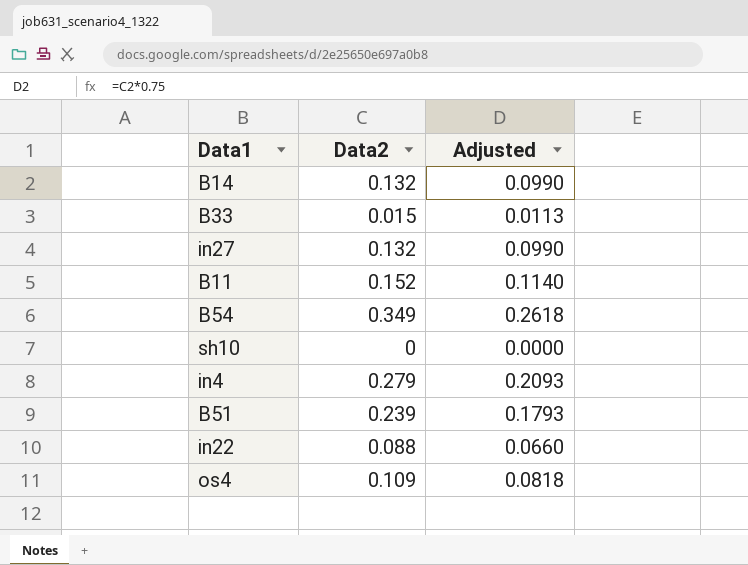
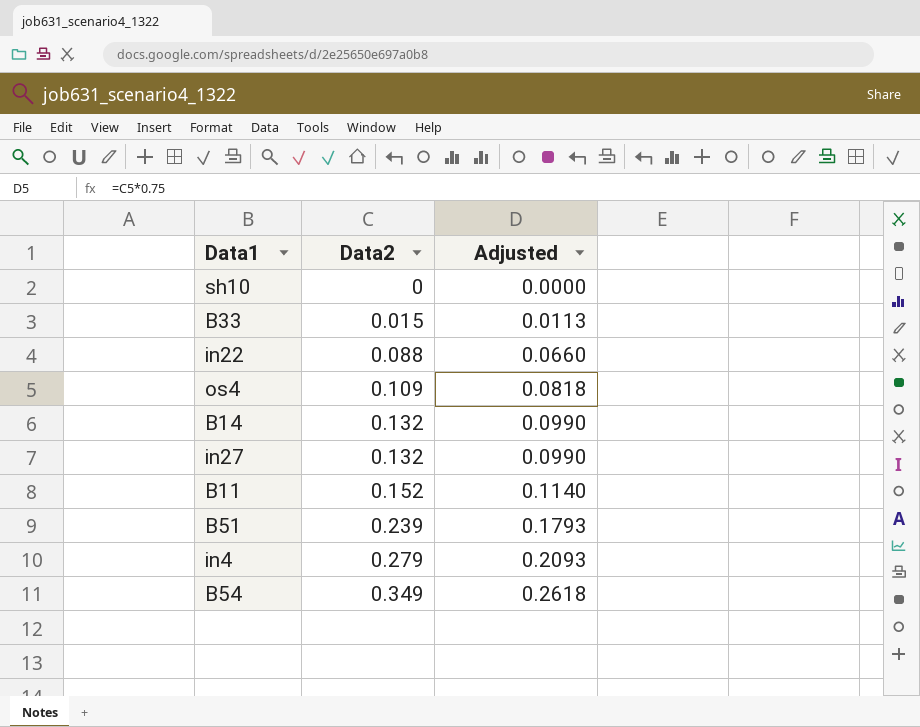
row order: none -> Data2 ascending

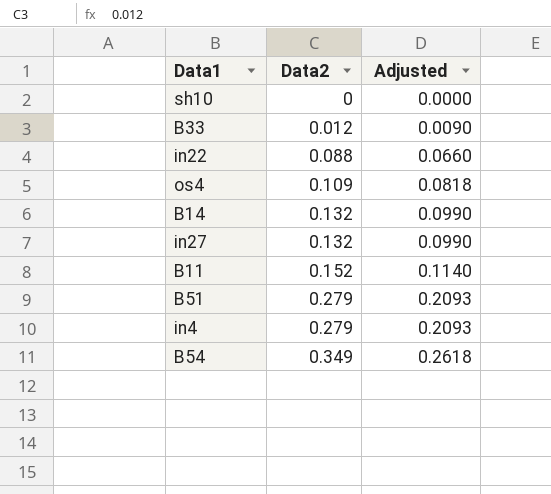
B33 | Data2: 0.015 -> 0.012
B33 | Adjusted: 0.0113 -> 0.0090
B51 | Data2: 0.239 -> 0.279
B51 | Adjusted: 0.1793 -> 0.2093

